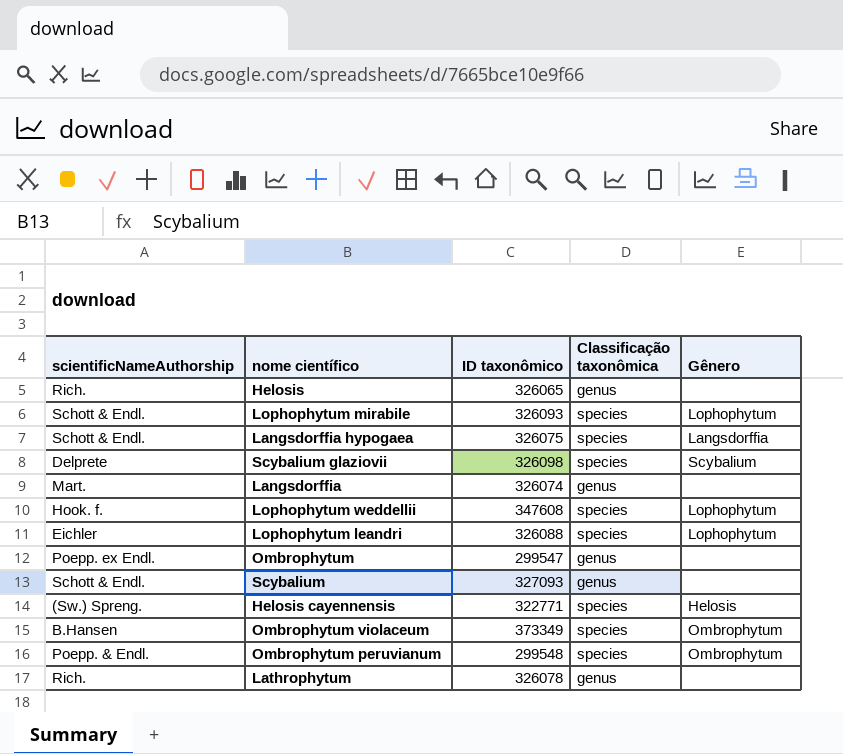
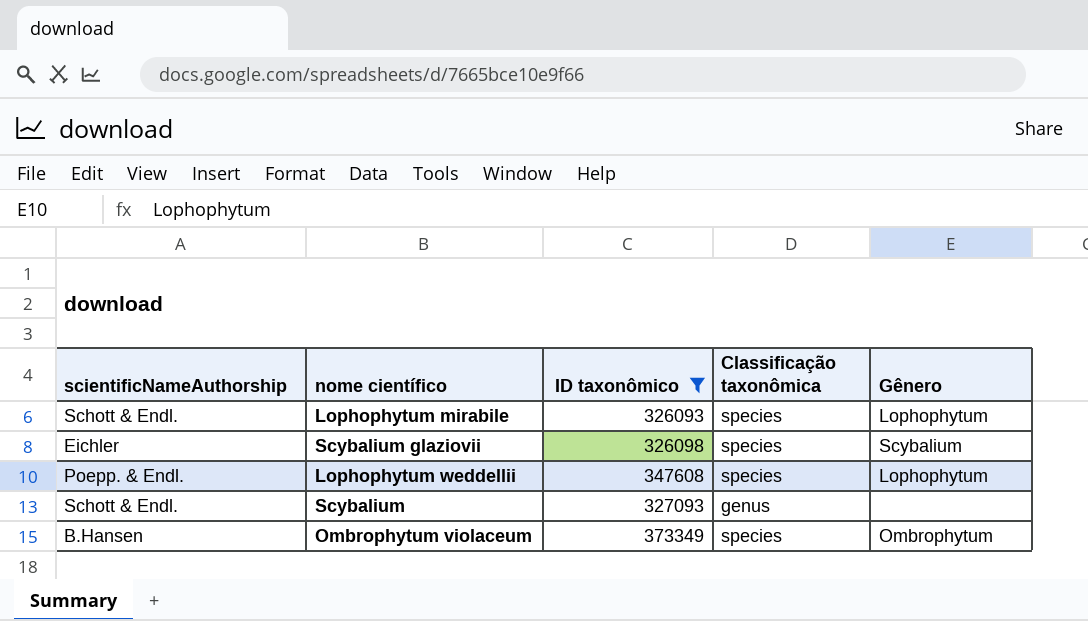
filter: none -> ID taxonômico >= 326093
Scybalium glaziovii | scientificNameAuthorship: Delprete -> Eichler
Lophophytum weddellii | scientificNameAuthorship: Hook. f. -> Poepp. & Endl.

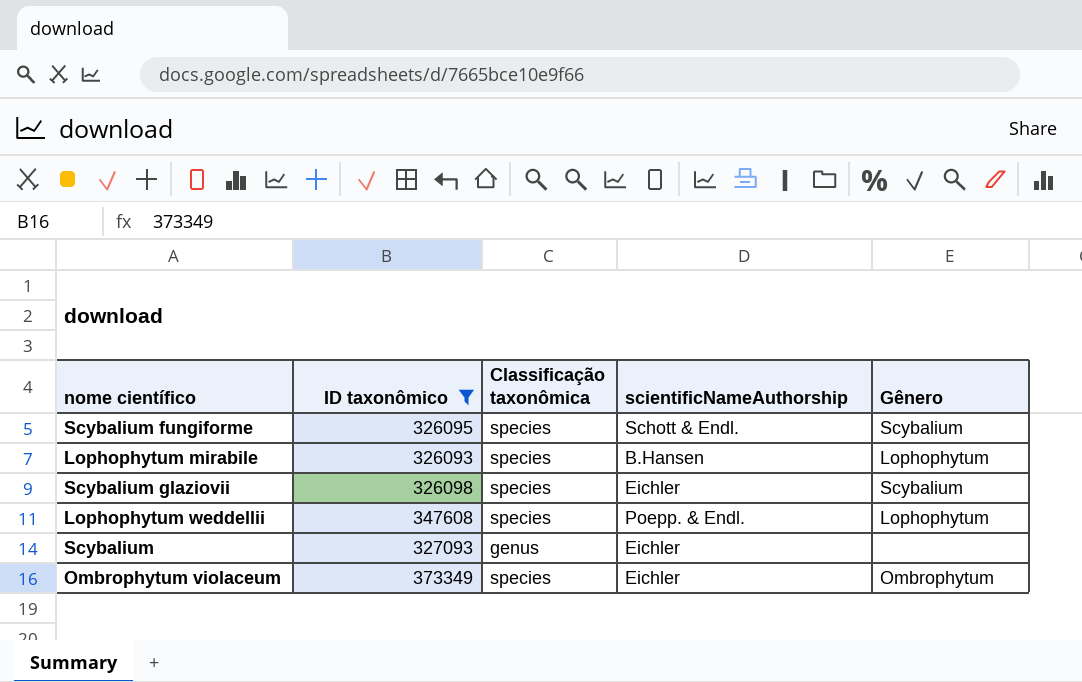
column scientificNameAuthorship | position: 1 -> 4
row Scybalium fungiforme: none -> 326095 | species | Schott & Endl. | Scybalium
Lophophytum mirabile | scientificNameAuthorship: Schott & Endl. -> B.Hansen
Scybalium | scientificNameAuthorship: Schott & Endl. -> Eichler
Ombrophytum violaceum | scientificNameAuthorship: B.Hansen -> Eichler

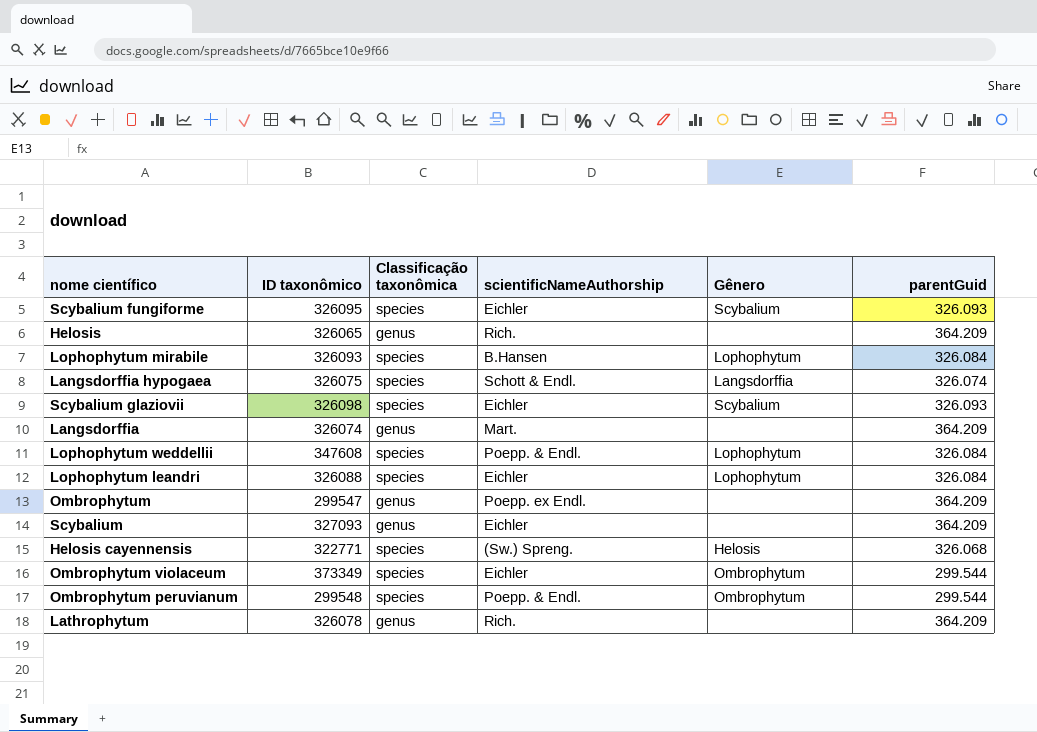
filter: ID taxonômico >= 326093 -> none
column parentGuid | position: none -> 6
Scybalium fungiforme | scientificNameAuthorship: Schott & Endl. -> Eichler

